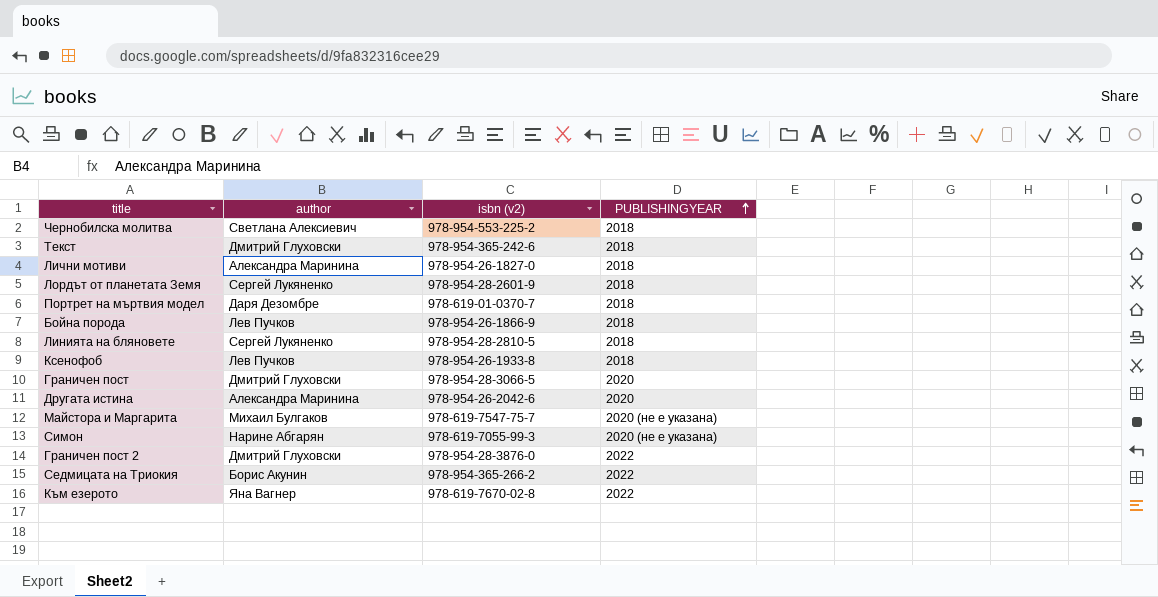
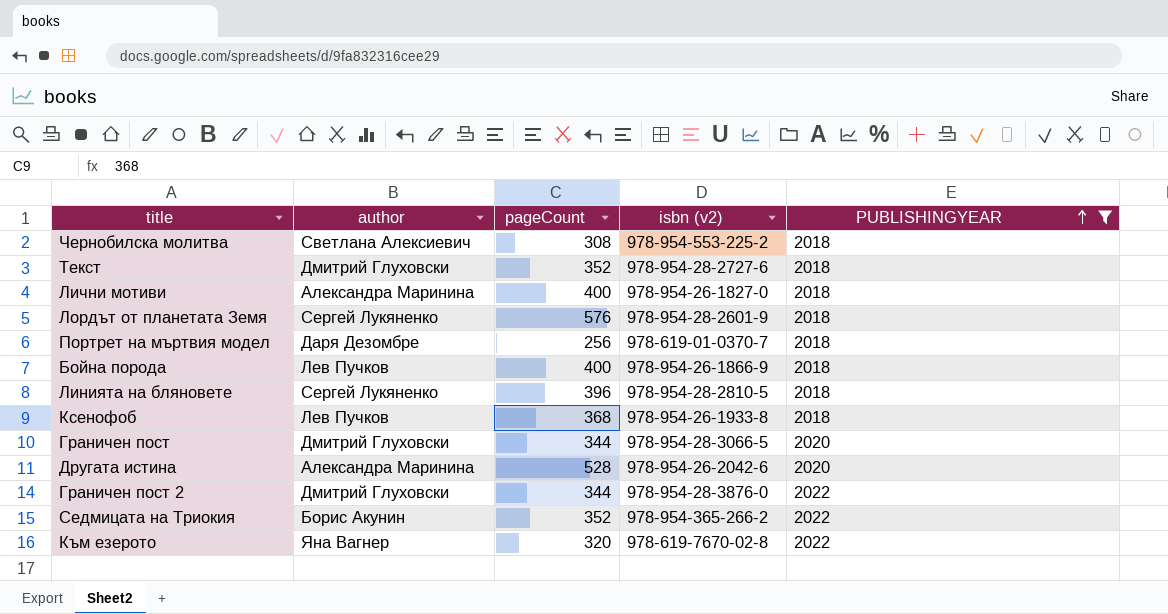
filter: none -> PUBLISHINGYEAR != 2020 (не е указана)
column pageCount | position: none -> 3
Текст | isbn (v2): 978-954-365-242-6 -> 978-954-28-2727-6

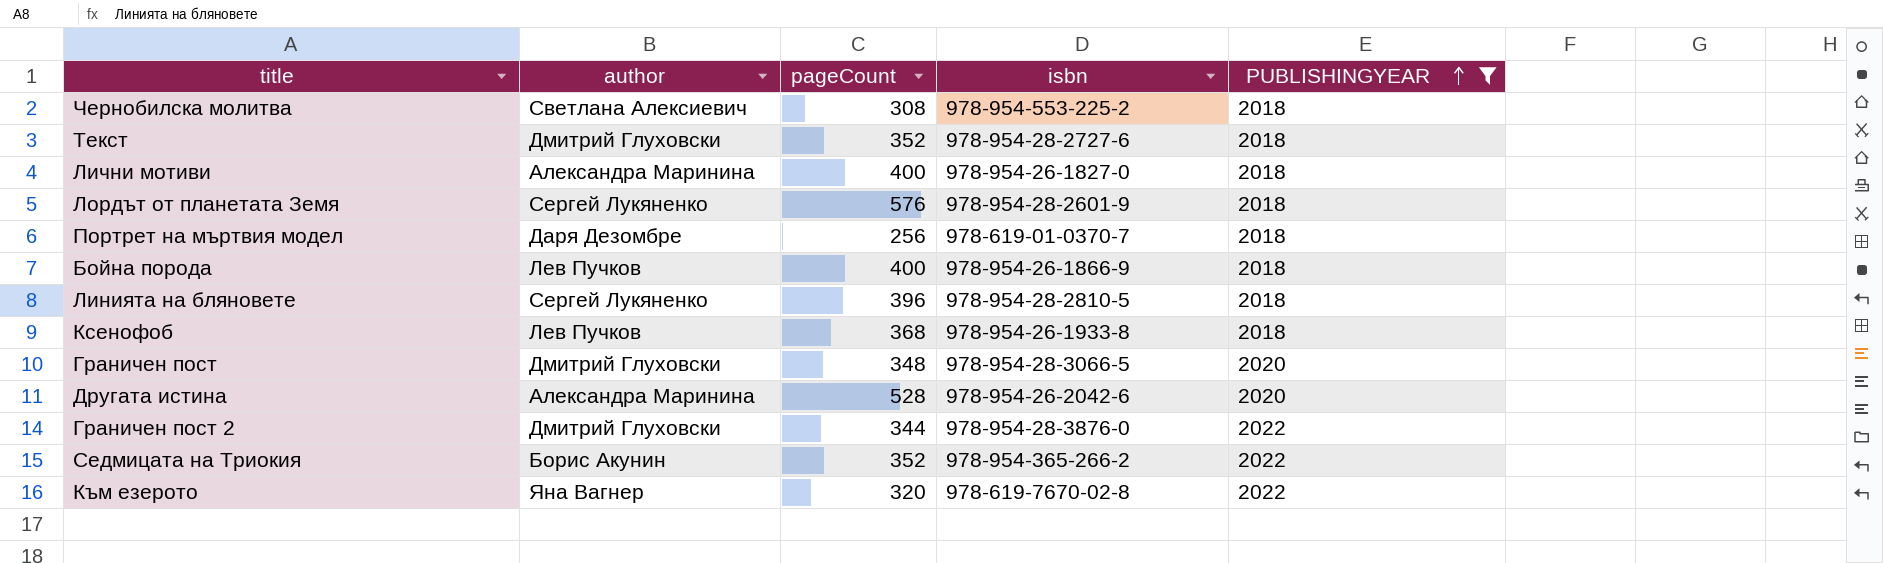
column name: isbn (v2) -> isbn
Граничен пост | pageCount: 344 -> 348

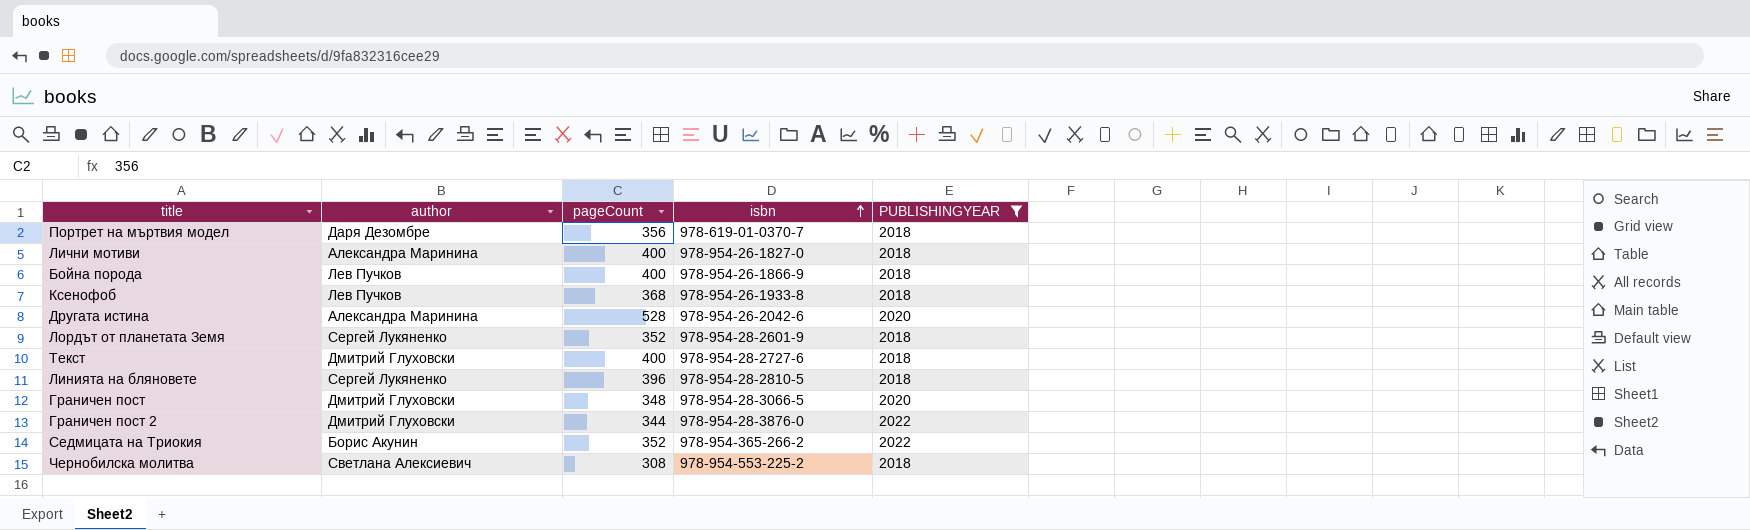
row order: PUBLISHINGYEAR ascending -> isbn ascending
row Към езерото: Яна Вагнер | 320 | 978-619-7670-02-8 | 2022 -> none
Портрет на мъртвия модел | pageCount: 256 -> 356
Лордът от планетата Земя | pageCount: 576 -> 352
Текст | pageCount: 352 -> 400

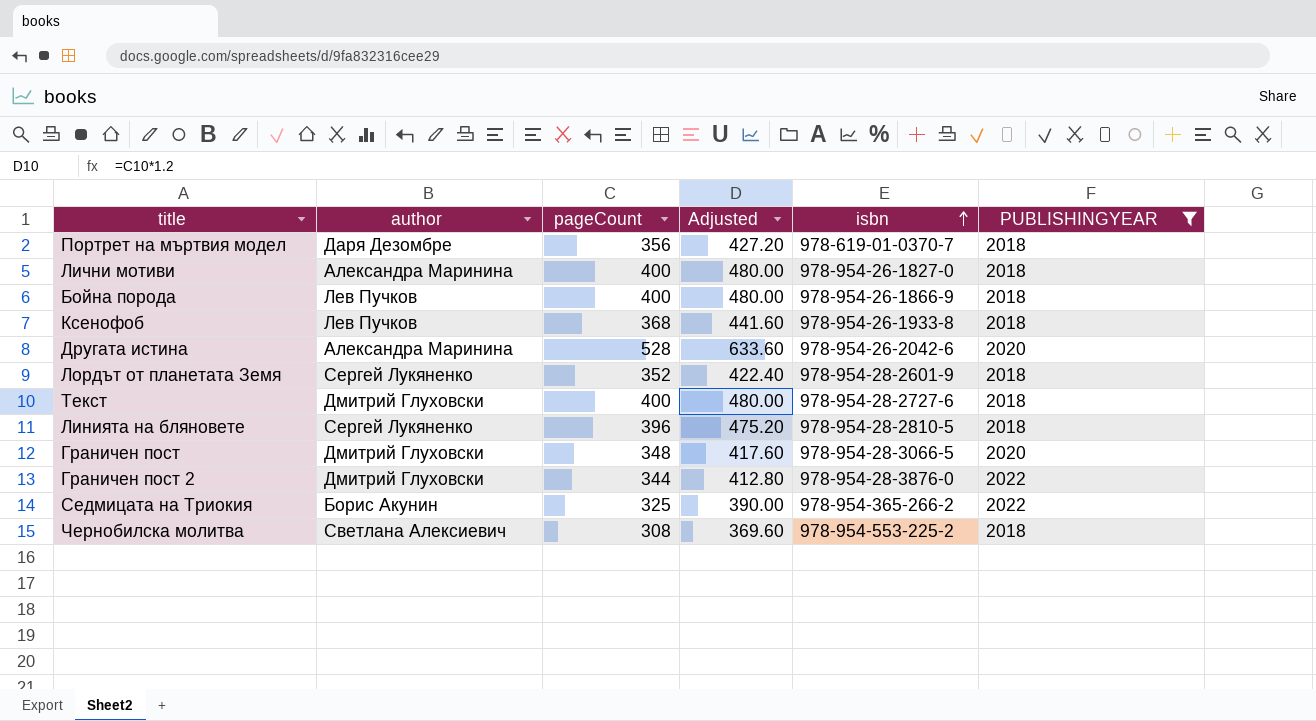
column Adjusted | formula: none -> [pageCount] * 1.2
Седмицата на Триокия | pageCount: 352 -> 325

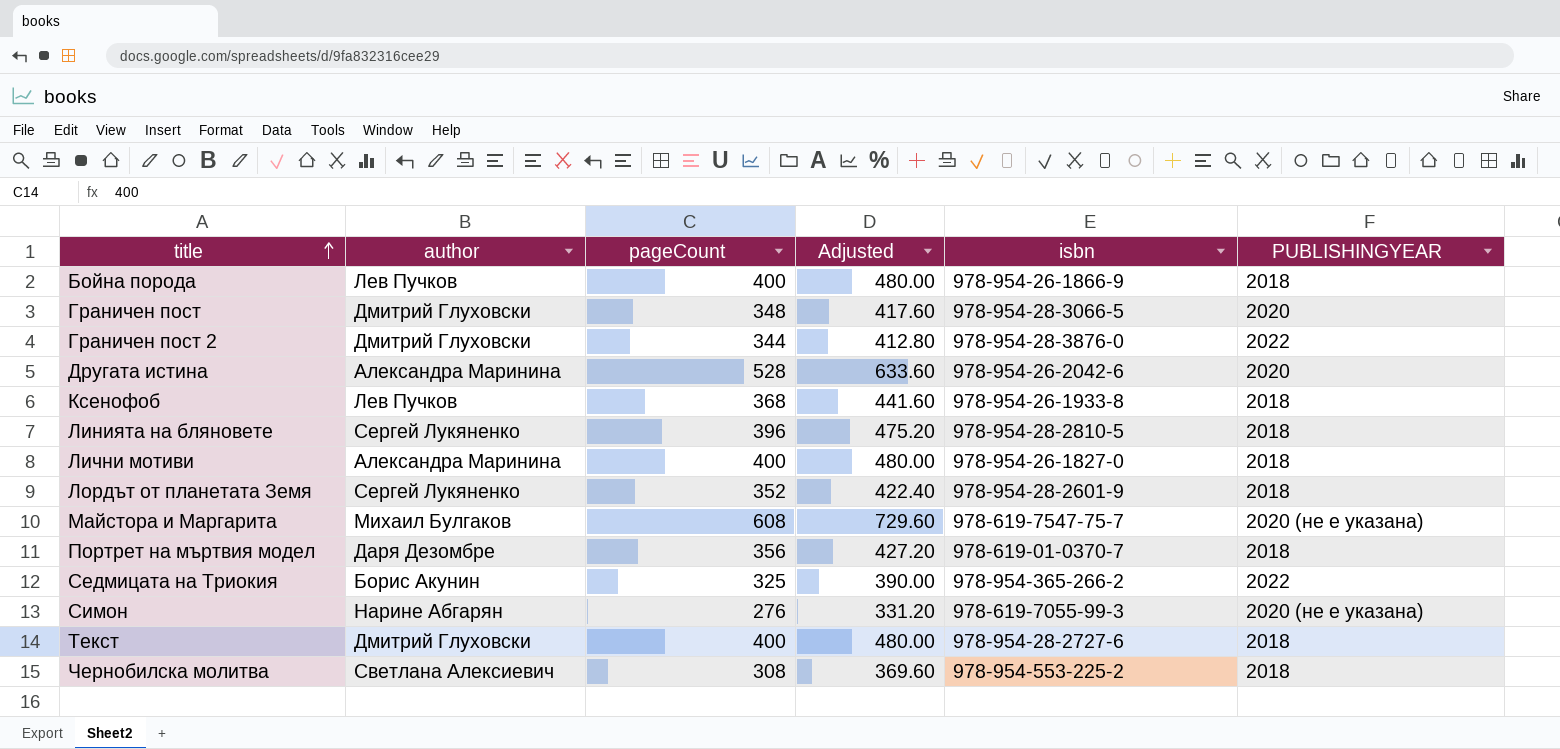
filter: PUBLISHINGYEAR != 2020 (не е указана) -> none
row order: isbn ascending -> title ascending

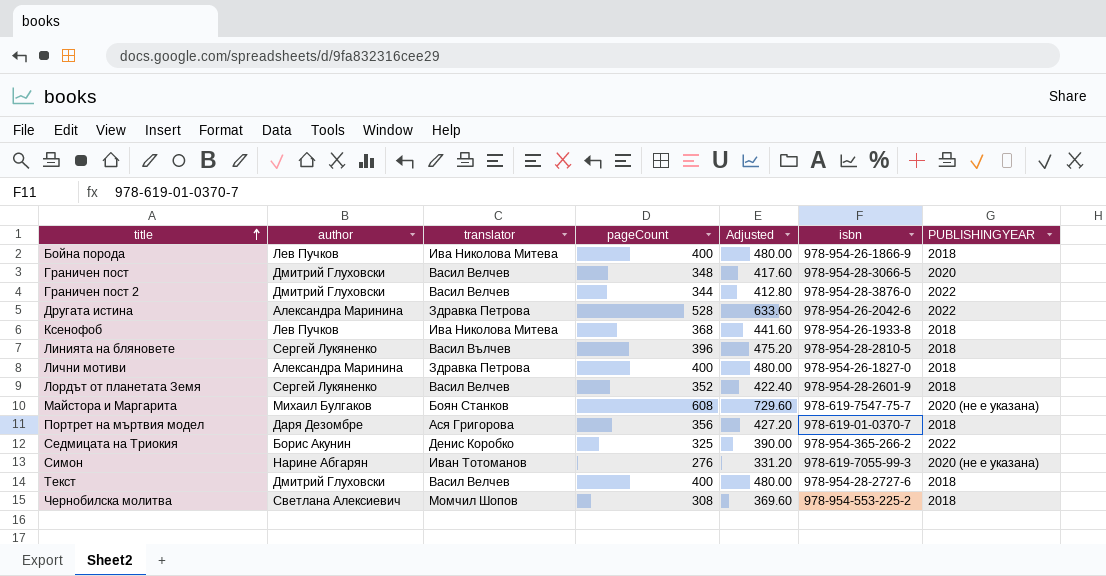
column translator | position: none -> 3
Другата истина | PUBLISHINGYEAR: 2020 -> 2022

